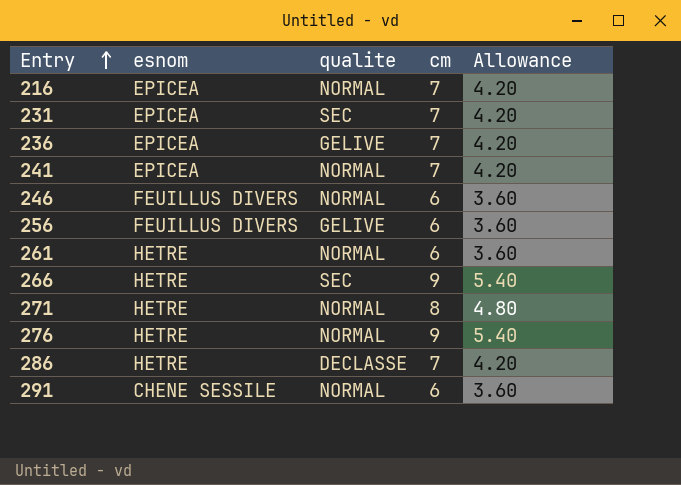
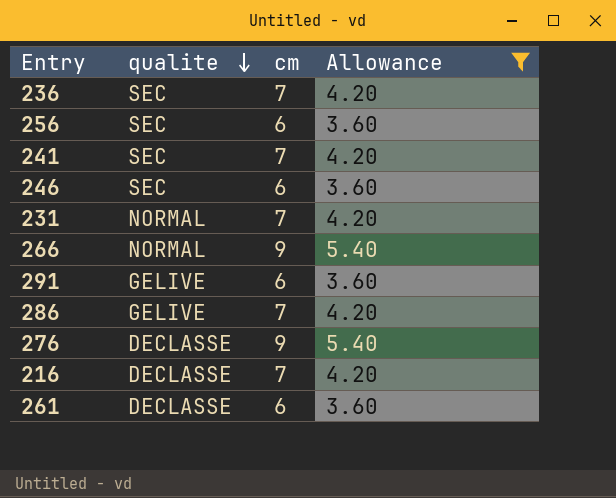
filter: none -> Allowance != 4.80
row order: Entry ascending -> qualite descending
column esnom | position: 2 -> none
236 | qualite: GELIVE -> SEC
256 | qualite: GELIVE -> SEC
241 | qualite: NORMAL -> SEC
246 | qualite: NORMAL -> SEC
231 | qualite: SEC -> NORMAL
266 | qualite: SEC -> NORMAL
291 | qualite: NORMAL -> GELIVE
286 | qualite: DECLASSE -> GELIVE
276 | qualite: NORMAL -> DECLASSE
216 | qualite: NORMAL -> DECLASSE
261 | qualite: NORMAL -> DECLASSE

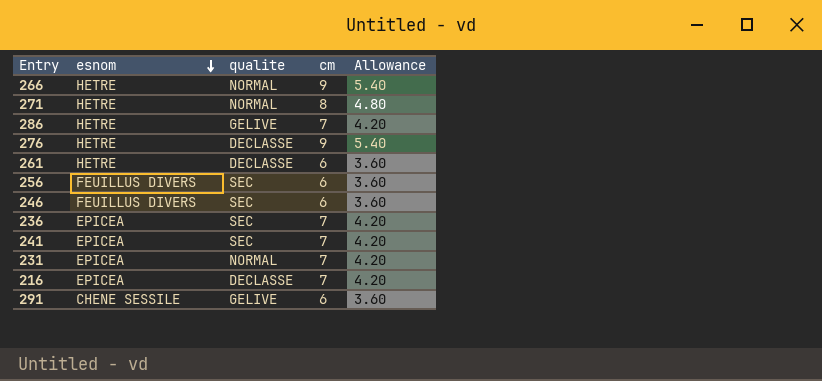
filter: Allowance != 4.80 -> none
row order: qualite descending -> esnom descending
column esnom | position: none -> 2

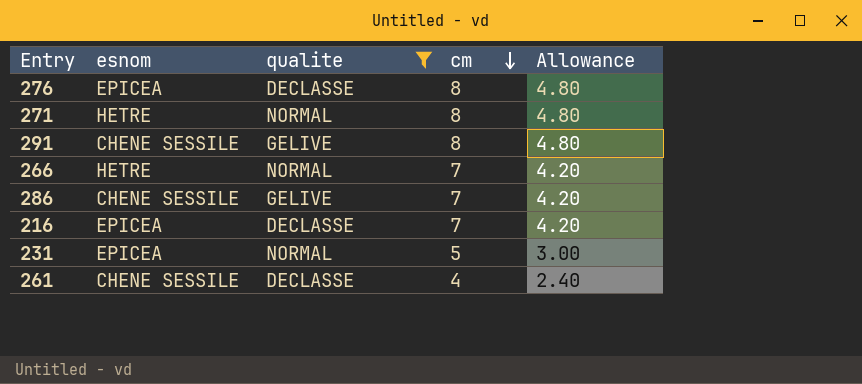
filter: none -> qualite != SEC
row order: esnom descending -> cm descending
276 | esnom: HETRE -> EPICEA
276 | cm: 9 -> 8
276 | Allowance: 5.40 -> 4.80
291 | cm: 6 -> 8
291 | Allowance: 3.60 -> 4.80
266 | cm: 9 -> 7
266 | Allowance: 5.40 -> 4.20
286 | esnom: HETRE -> CHENE SESSILE
231 | cm: 7 -> 5
231 | Allowance: 4.20 -> 3.00
261 | esnom: HETRE -> CHENE SESSILE
261 | cm: 6 -> 4
261 | Allowance: 3.60 -> 2.40

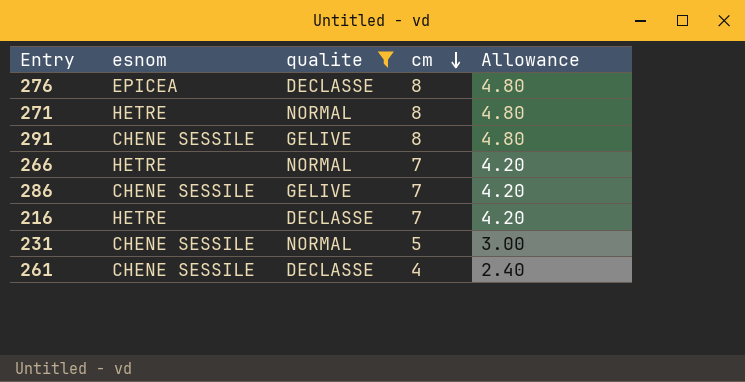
216 | esnom: EPICEA -> HETRE
231 | esnom: EPICEA -> CHENE SESSILE

